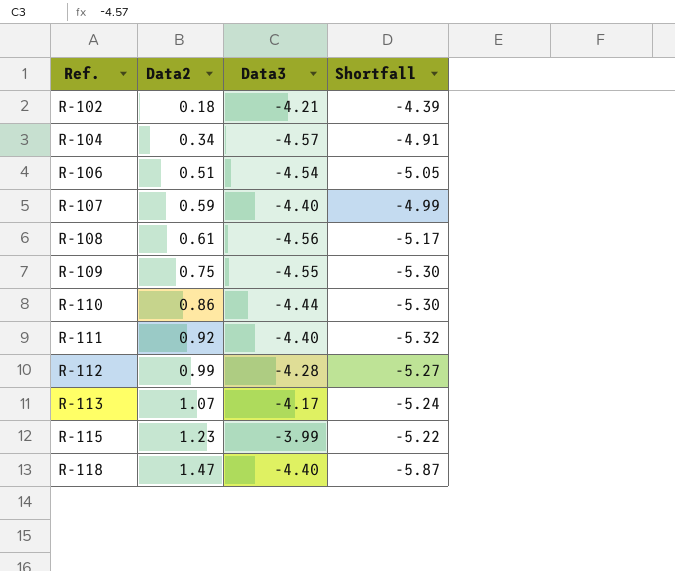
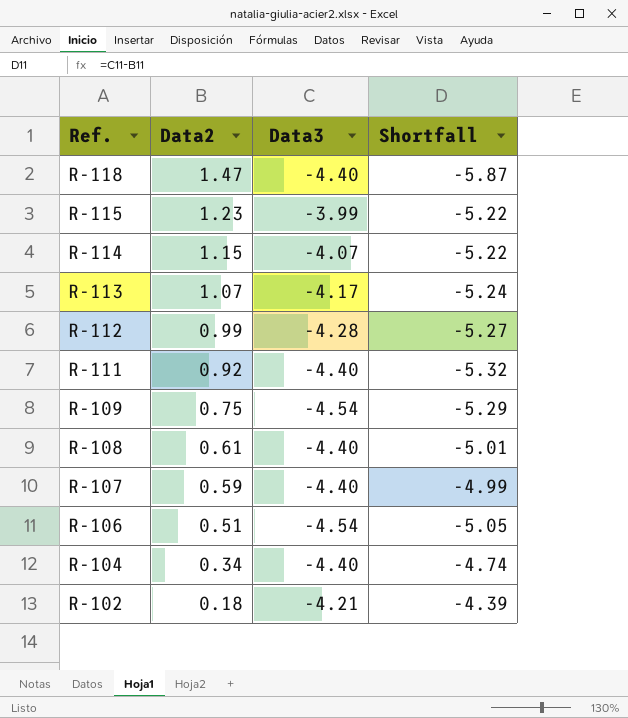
row order: Ref. ascending -> Ref. descending
row R-110: 0.86 | -4.44 | -5.30 -> none
row R-114: none -> 1.15 | -4.07 | -5.22
R-109 | Data3: -4.55 -> -4.54
R-109 | Shortfall: -5.30 -> -5.29
R-108 | Data3: -4.56 -> -4.40
R-108 | Shortfall: -5.17 -> -5.01
R-104 | Data3: -4.57 -> -4.40
R-104 | Shortfall: -4.91 -> -4.74

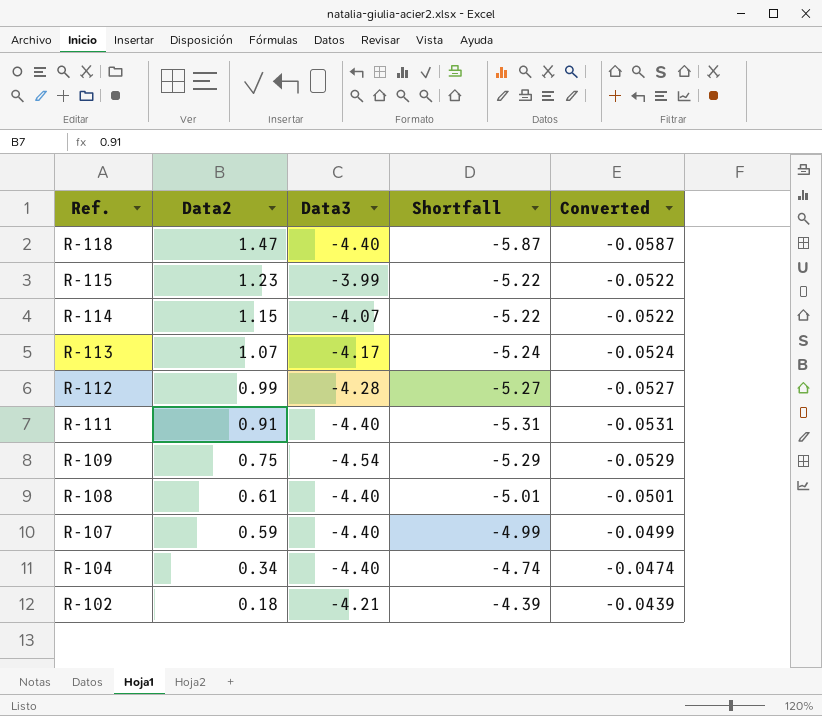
column Converted | formula: none -> [Shortfall] * 0.01
row R-106: 0.51 | -4.54 | -5.05 -> none
R-111 | Data2: 0.92 -> 0.91
R-111 | Shortfall: -5.32 -> -5.31

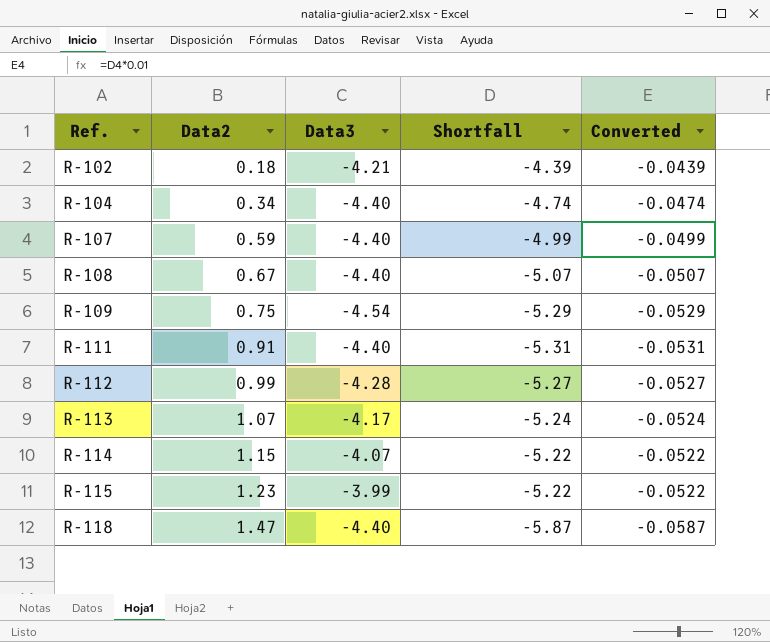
row order: Ref. descending -> Ref. ascending
R-108 | Data2: 0.61 -> 0.67
R-108 | Shortfall: -5.01 -> -5.07
R-108 | Converted: -0.0501 -> -0.0507

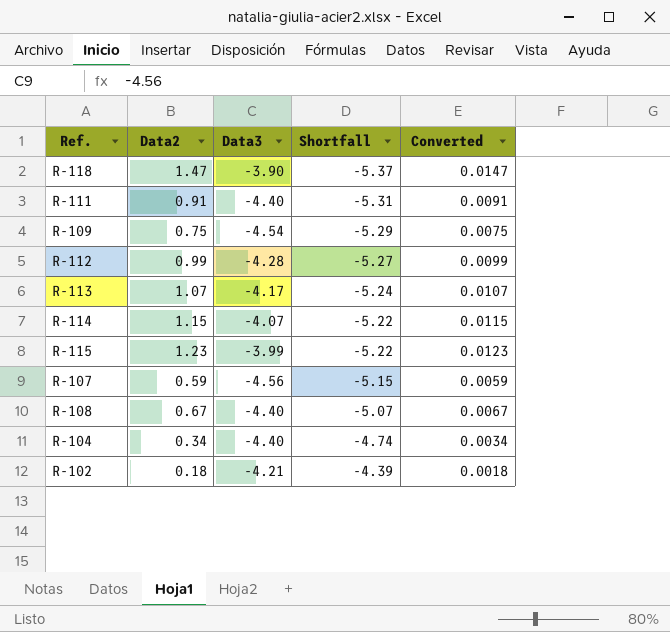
row order: Ref. ascending -> Shortfall ascending
column Converted | formula: [Shortfall] * 0.01 -> [Data2] * 0.01
R-118 | Data3: -4.40 -> -3.90
R-118 | Shortfall: -5.87 -> -5.37
R-107 | Data3: -4.40 -> -4.56
R-107 | Shortfall: -4.99 -> -5.15

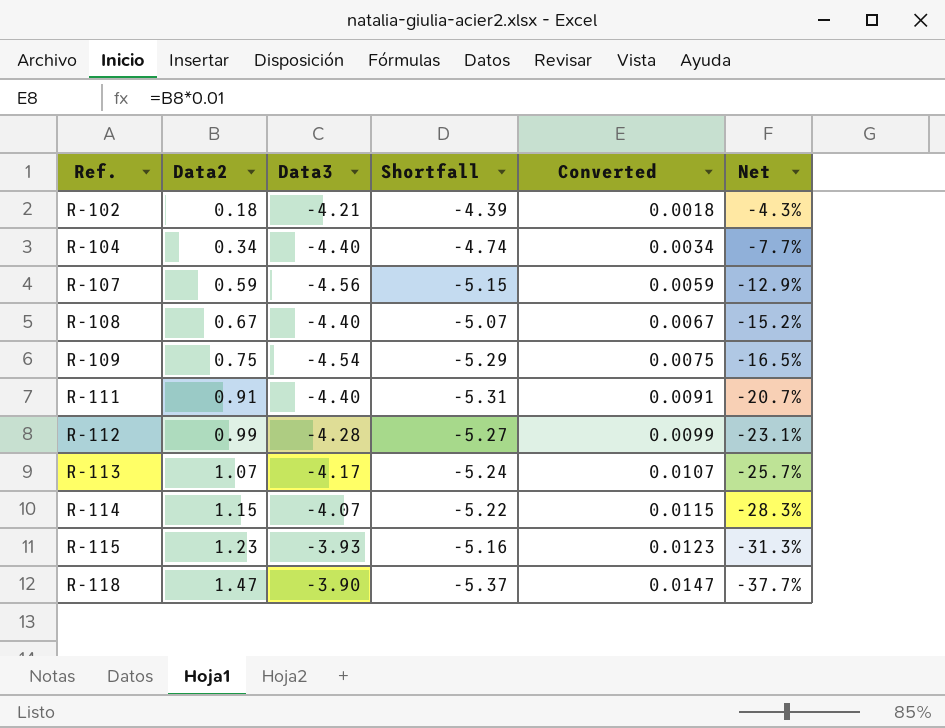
row order: Shortfall ascending -> Ref. ascending
column Net | formula: none -> [Data2] / [Data3]
R-115 | Data3: -3.99 -> -3.93
R-115 | Shortfall: -5.22 -> -5.16

